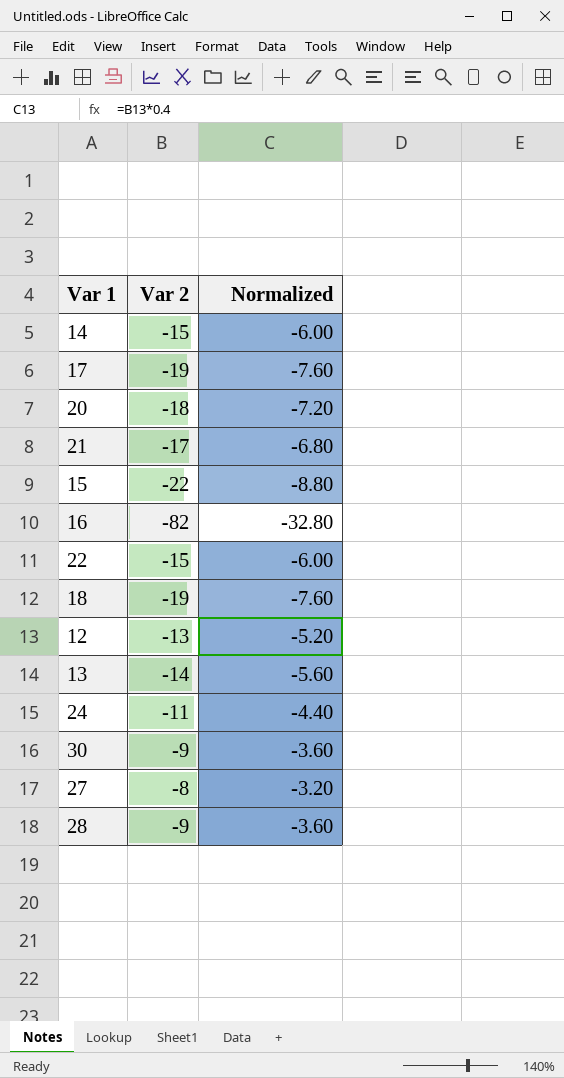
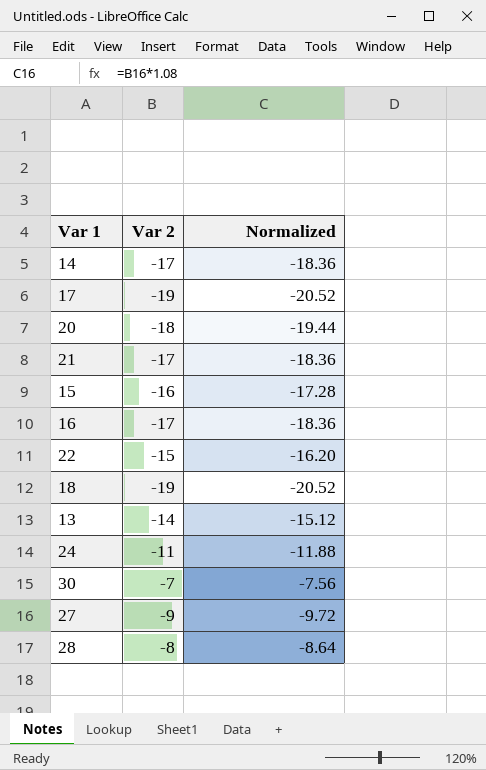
column Normalized | formula: [Var 2] * 0.4 -> [Var 2] * 1.08
row 12: -13 | -5.20 -> none
14 | Var 2: -15 -> -17
15 | Var 2: -22 -> -16
16 | Var 2: -82 -> -17
30 | Var 2: -9 -> -7
27 | Var 2: -8 -> -9
28 | Var 2: -9 -> -8

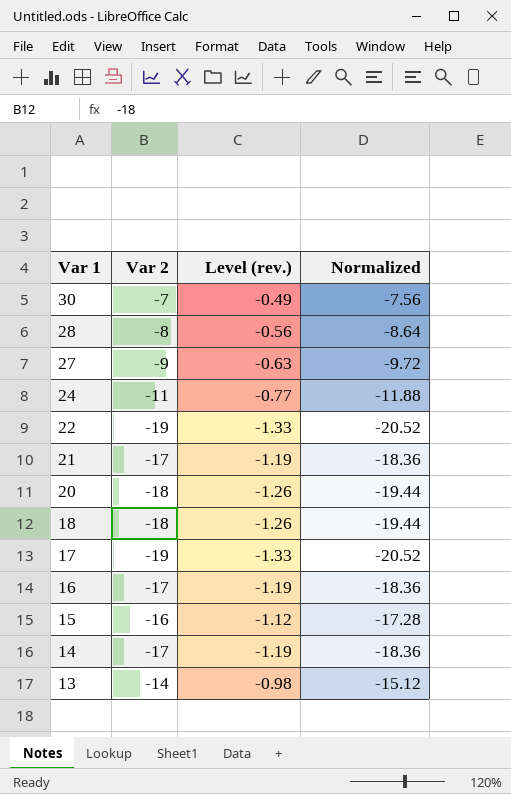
row order: none -> Var 1 descending
column Level (rev.) | formula: none -> [Var 2] * 0.07
22 | Var 2: -15 -> -19
22 | Normalized: -16.20 -> -20.52
18 | Var 2: -19 -> -18
18 | Normalized: -20.52 -> -19.44

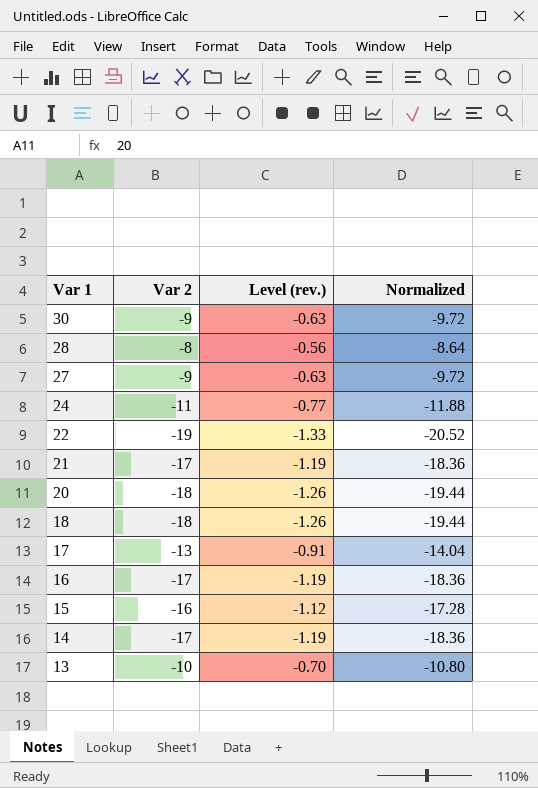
30 | Var 2: -7 -> -9
30 | Level (rev.): -0.49 -> -0.63
30 | Normalized: -7.56 -> -9.72
17 | Var 2: -19 -> -13
17 | Level (rev.): -1.33 -> -0.91
17 | Normalized: -20.52 -> -14.04
13 | Var 2: -14 -> -10
13 | Level (rev.): -0.98 -> -0.70
13 | Normalized: -15.12 -> -10.80

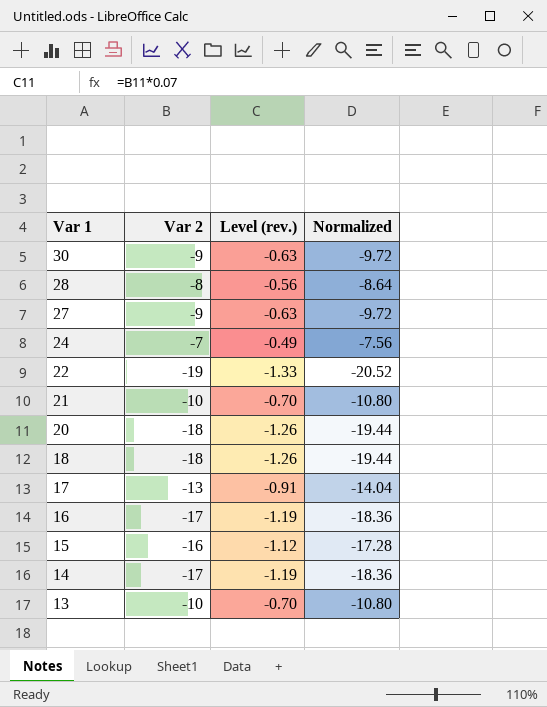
24 | Var 2: -11 -> -7
24 | Level (rev.): -0.77 -> -0.49
24 | Normalized: -11.88 -> -7.56
21 | Var 2: -17 -> -10
21 | Level (rev.): -1.19 -> -0.70
21 | Normalized: -18.36 -> -10.80

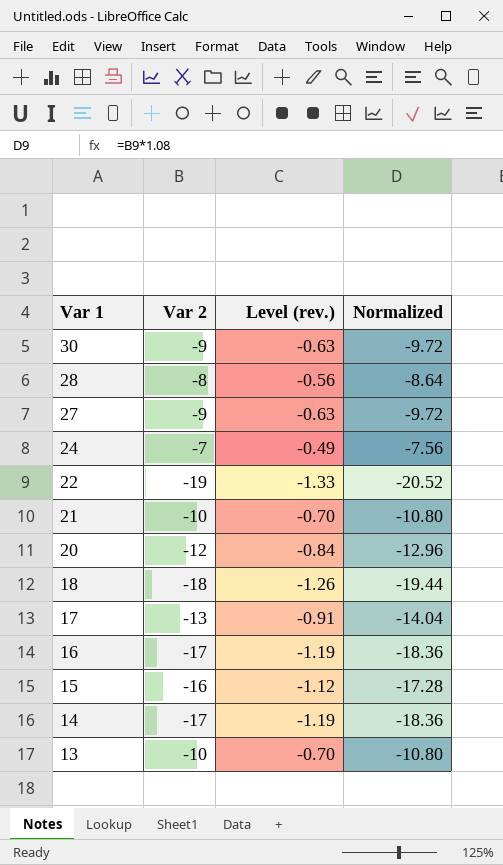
20 | Var 2: -18 -> -12
20 | Level (rev.): -1.26 -> -0.84
20 | Normalized: -19.44 -> -12.96

